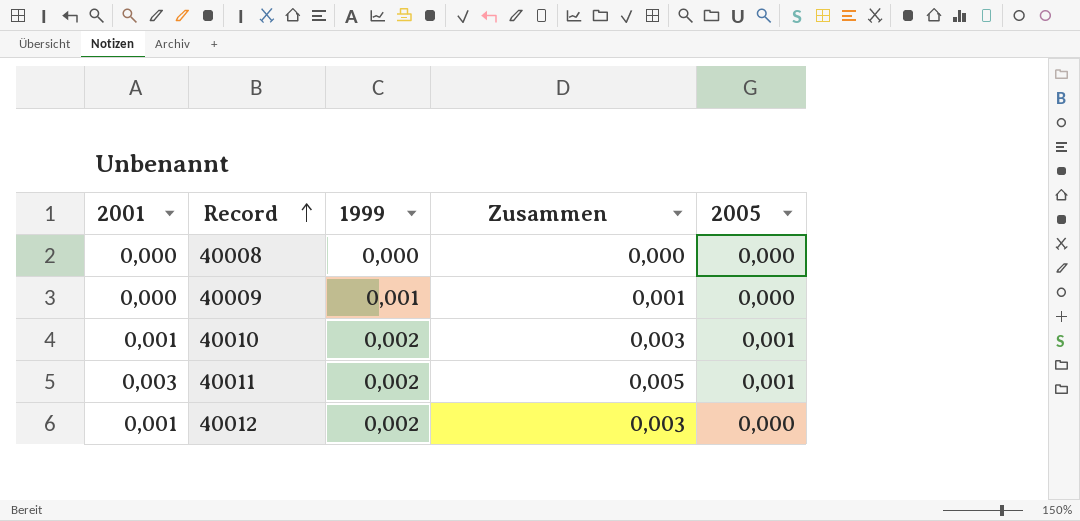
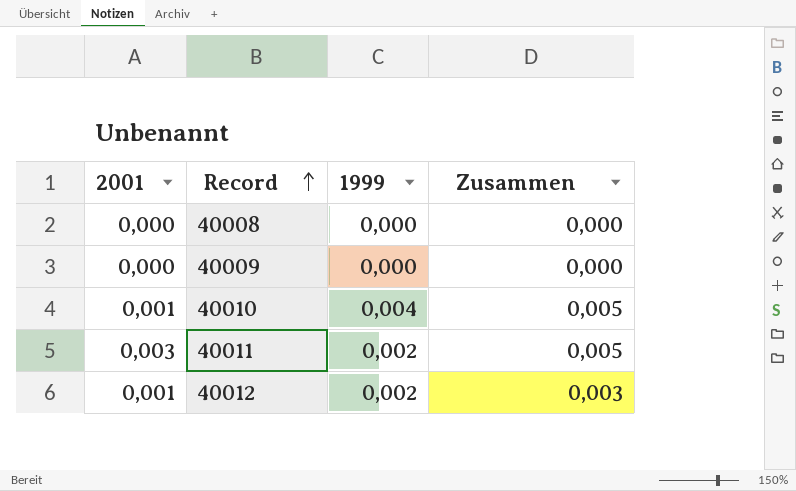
column 2005 | position: 5 -> none
40009 | 1999: 0,001 -> 0,000
40009 | Zusammen: 0,001 -> 0,000
40010 | 1999: 0,002 -> 0,004
40010 | Zusammen: 0,003 -> 0,005

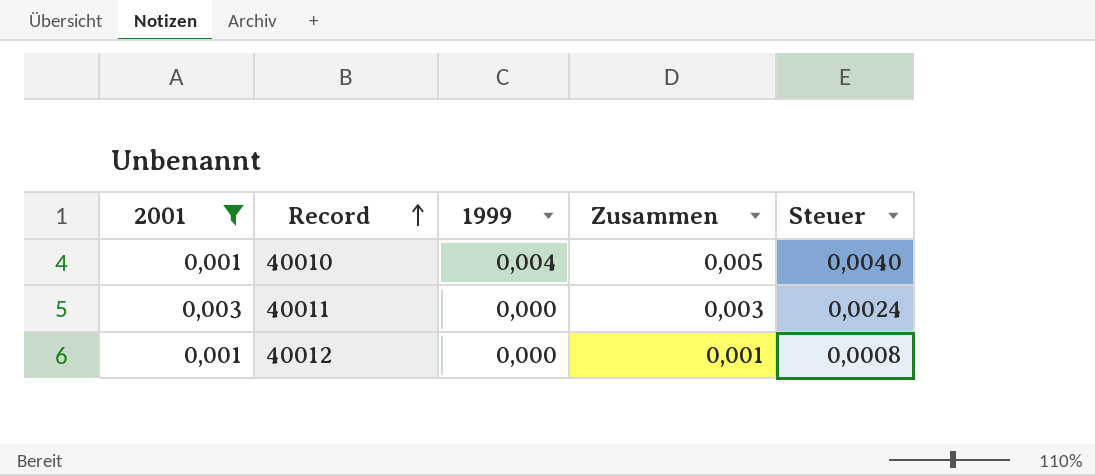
filter: none -> 2001 != 0,000
column Steuer | formula: none -> [Zusammen] * 0,8
40011 | 1999: 0,002 -> 0,000
40011 | Zusammen: 0,005 -> 0,003
40012 | 1999: 0,002 -> 0,000
40012 | Zusammen: 0,003 -> 0,001

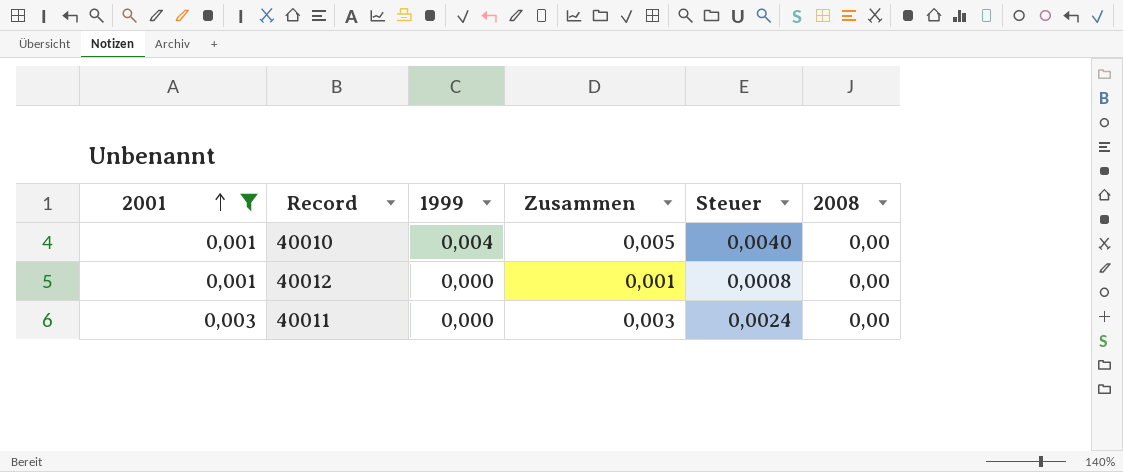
row order: Record ascending -> 2001 ascending
column 2008 | position: none -> 6

